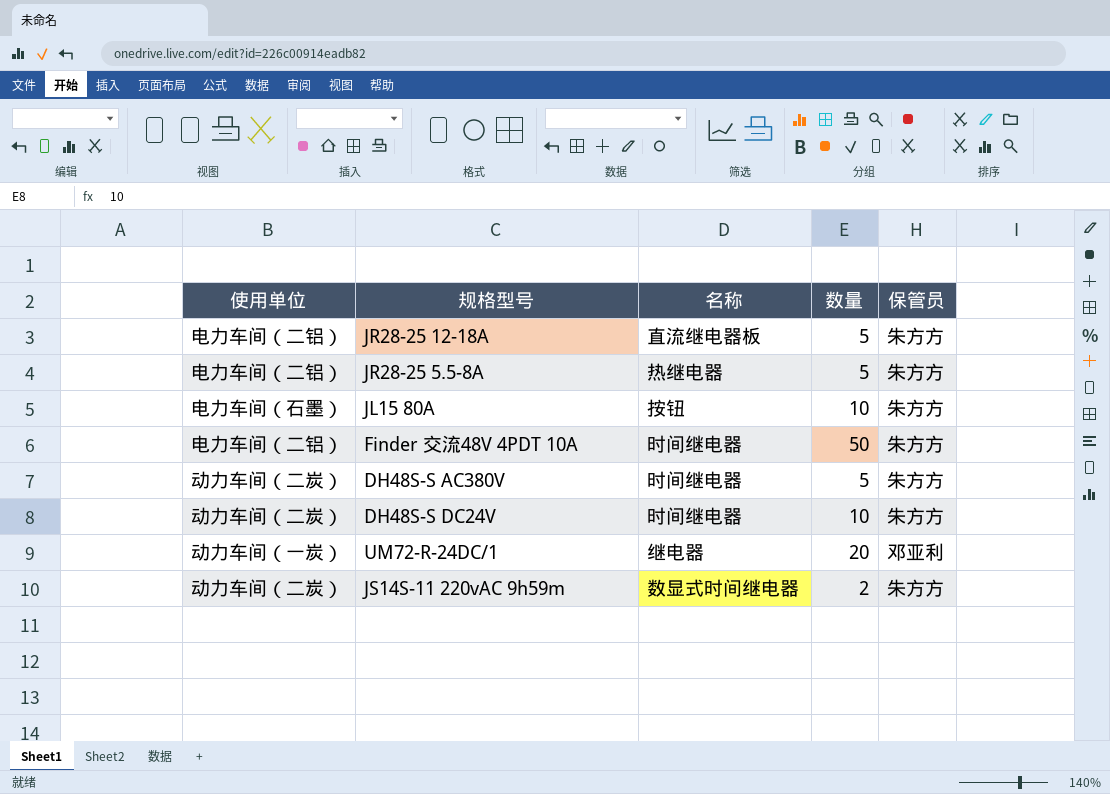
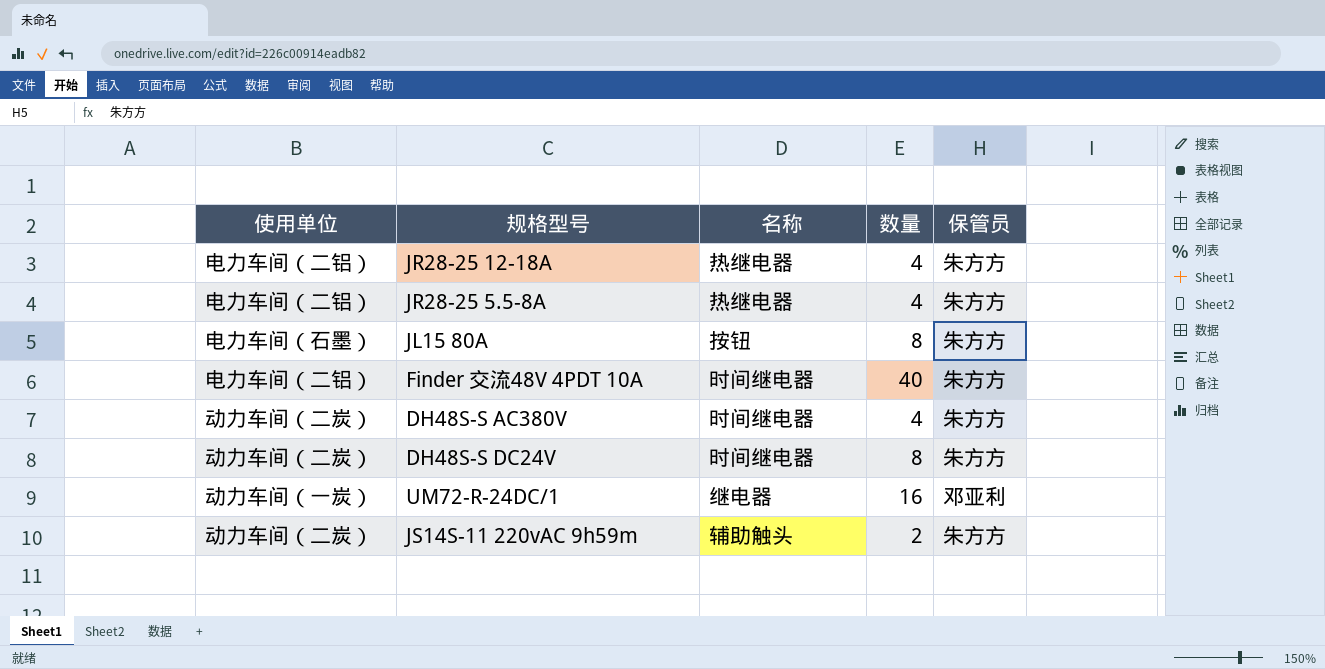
JR28-25 12-18A | 名称: 直流继电器板 -> 热继电器
JR28-25 12-18A | 数量: 5 -> 4
JR28-25 5.5-8A | 数量: 5 -> 4
JL15 80A | 数量: 10 -> 8
Finder 交流48V 4PDT 10A | 数量: 50 -> 40
DH48S-S AC380V | 数量: 5 -> 4
DH48S-S DC24V | 数量: 10 -> 8
UM72-R-24DC/1 | 数量: 20 -> 16
JS14S-11 220vAC 9h59m | 名称: 数显式时间继电器 -> 辅助触头

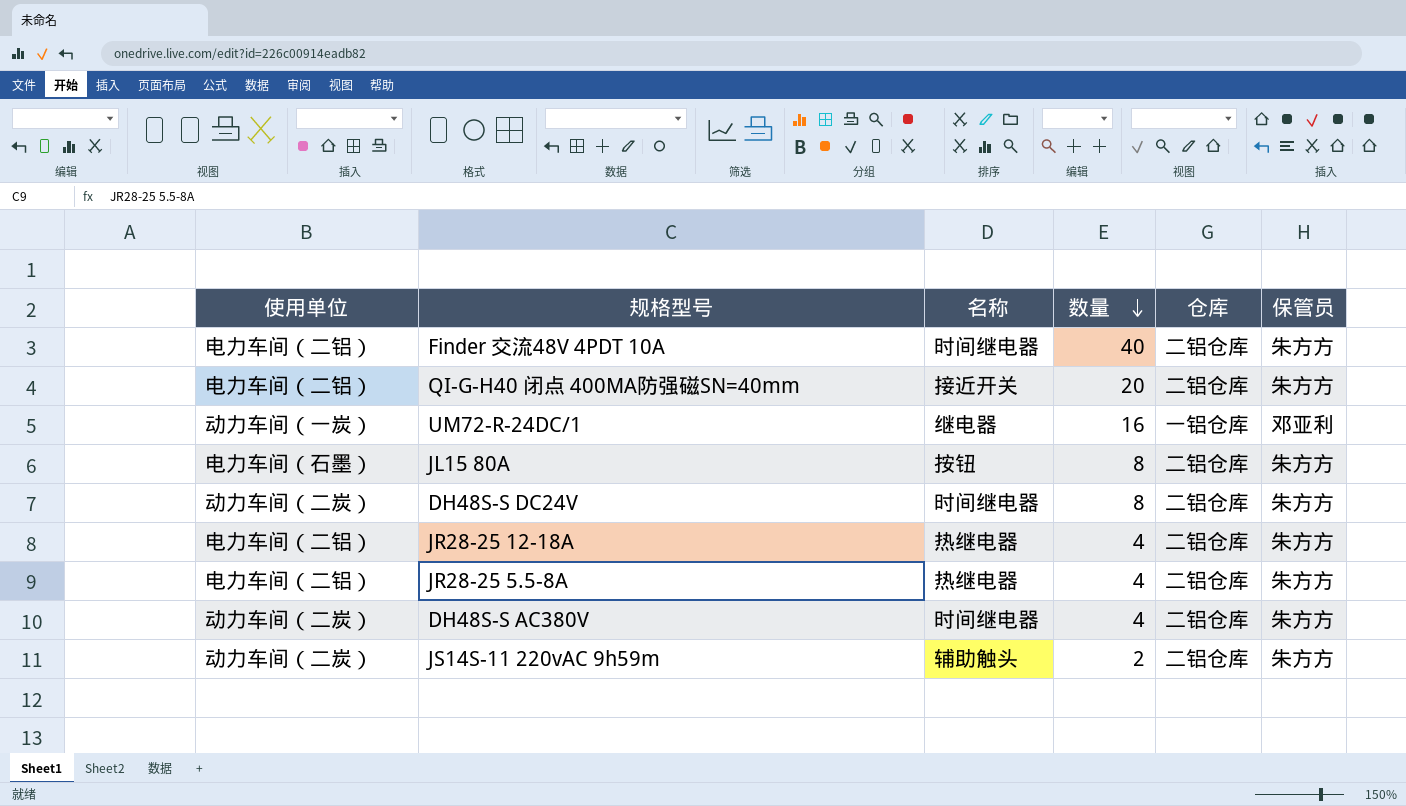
row order: none -> 数量 descending
column 仓库 | position: none -> 5
row QI-G-H40 闭点 400MA防强磁SN=40mm: none -> 电力车间（二铝） | 接近开关 | 20 | 二铝仓库 | 朱方方

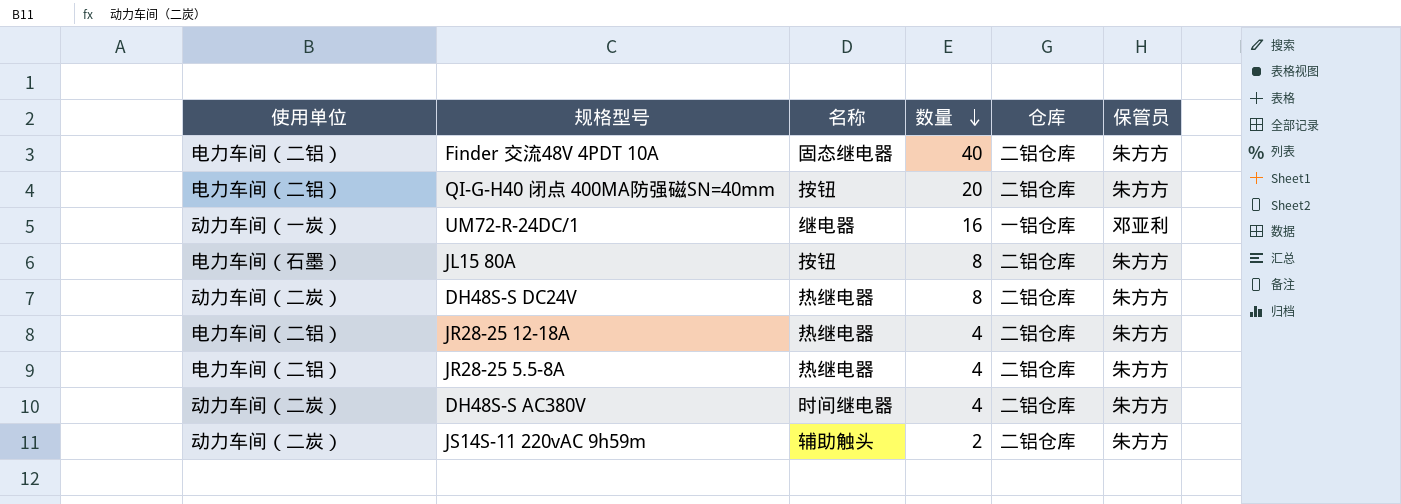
Finder 交流48V 4PDT 10A | 名称: 时间继电器 -> 固态继电器
QI-G-H40 闭点 400MA防强磁SN=40mm | 名称: 接近开关 -> 按钮
DH48S-S DC24V | 名称: 时间继电器 -> 热继电器

